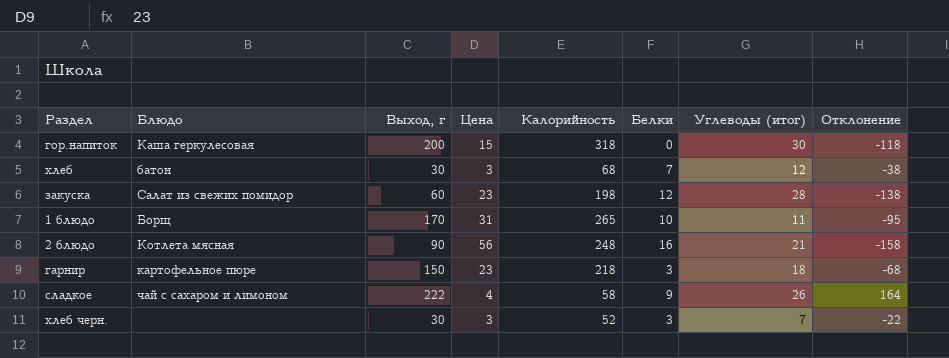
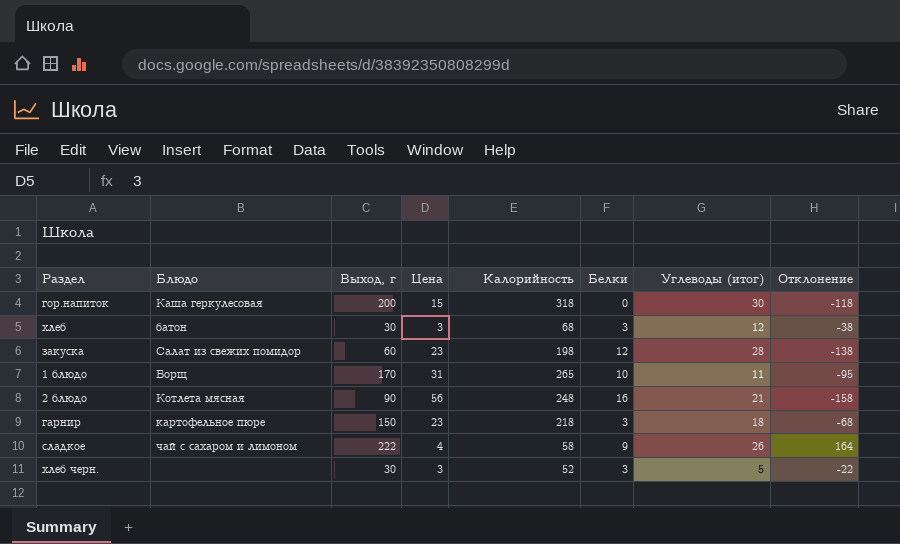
хлеб | Белки: 7 -> 3
хлеб черн. | Углеводы (итог): 7 -> 5

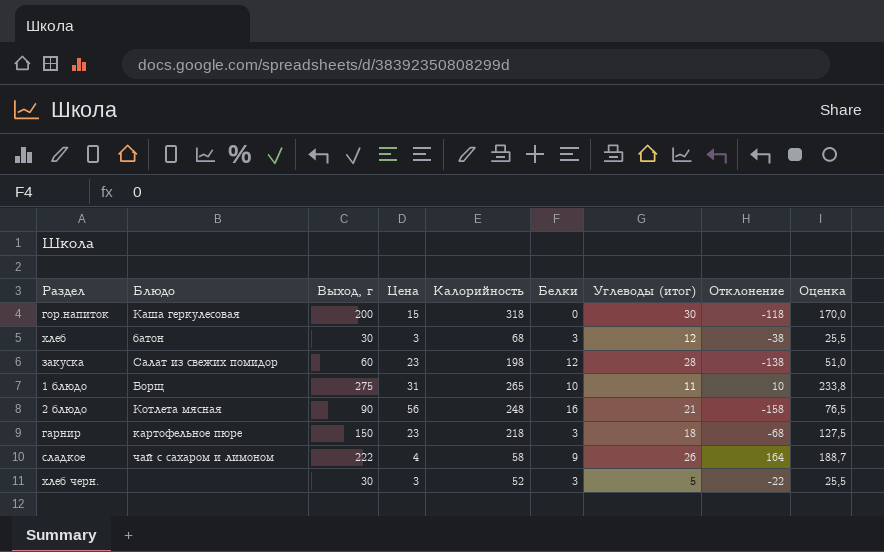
column Оценка | formula: none -> [Выход, г] * 0,85
1 блюдо | Выход, г: 170 -> 275
1 блюдо | Отклонение: -95 -> 10

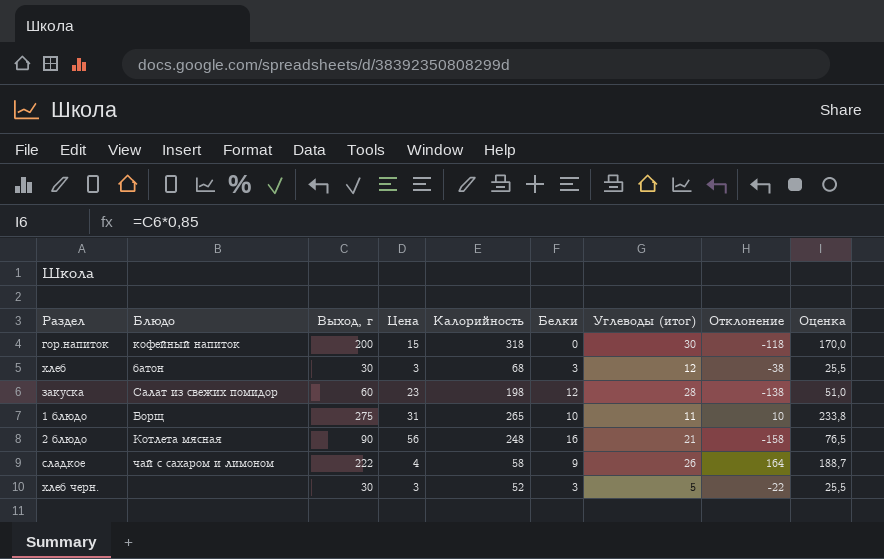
row гарнир: картофельное пюре | 150 | 23 | 218 | 3 | 18 | -68 | 127,5 -> none
гор.напиток | Блюдо: Каша геркулесовая -> кофейный напиток

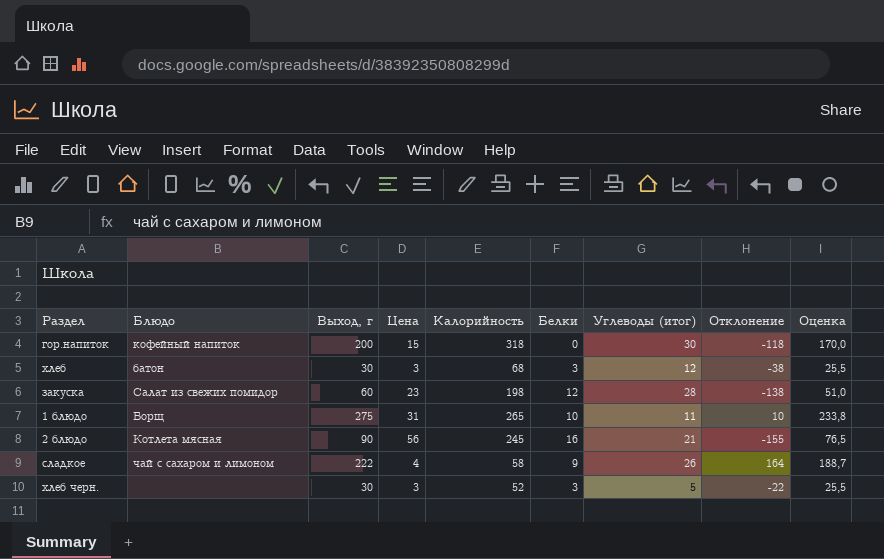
2 блюдо | Калорийность: 248 -> 245
2 блюдо | Отклонение: -158 -> -155

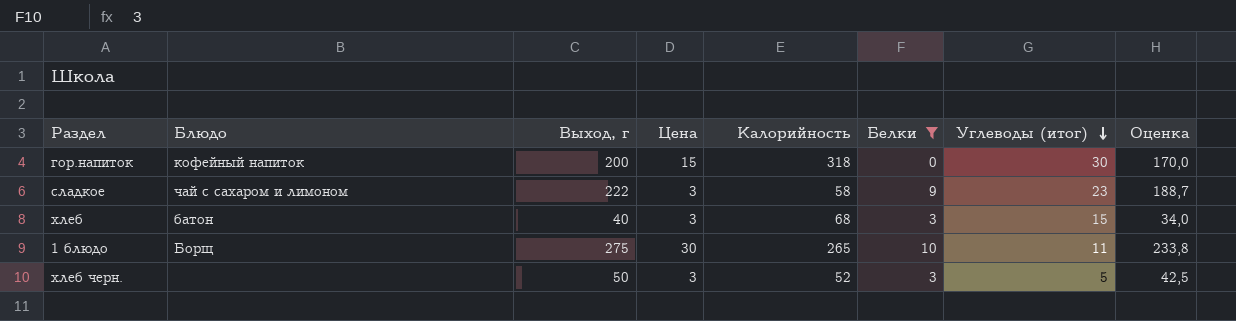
filter: none -> Белки <= 10
row order: none -> Углеводы (итог) descending
column Отклонение | formula: [Выход, г] - [Калорийность] -> none
сладкое | Цена: 4 -> 3
сладкое | Углеводы (итог): 26 -> 23
хлеб | Выход, г: 30 -> 40
хлеб | Углеводы (итог): 12 -> 15
хлеб | Оценка: 25,5 -> 34,0
1 блюдо | Цена: 31 -> 30
хлеб черн. | Выход, г: 30 -> 50
хлеб черн. | Оценка: 25,5 -> 42,5

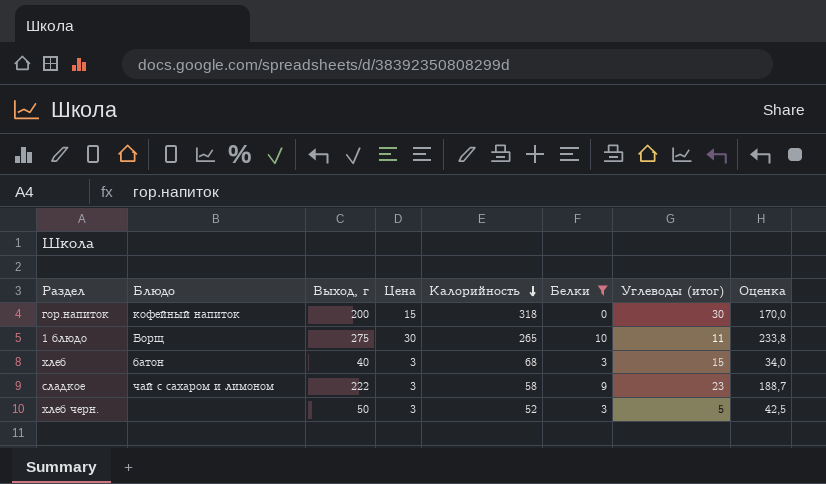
row order: Углеводы (итог) descending -> Калорийность descending

